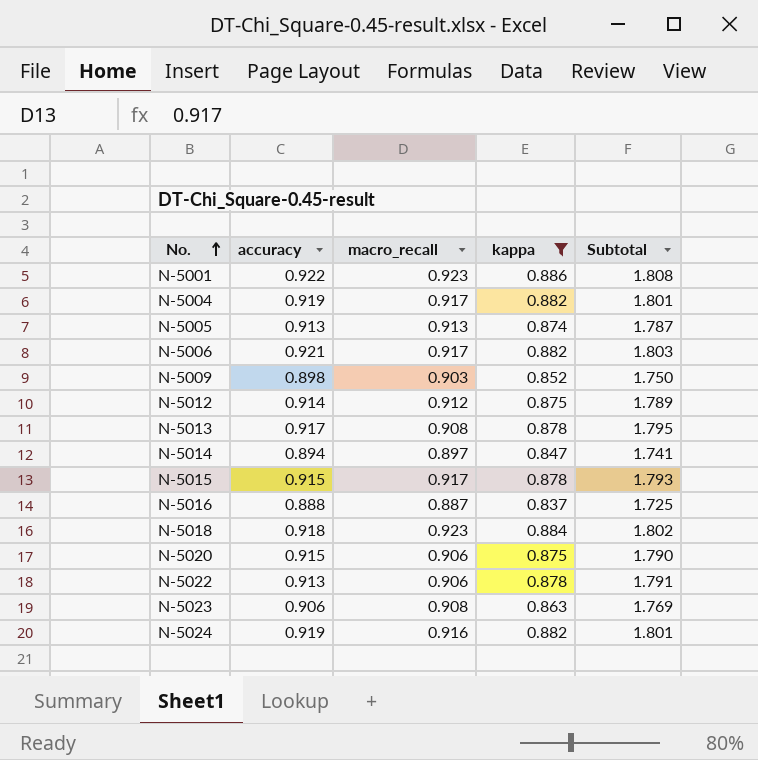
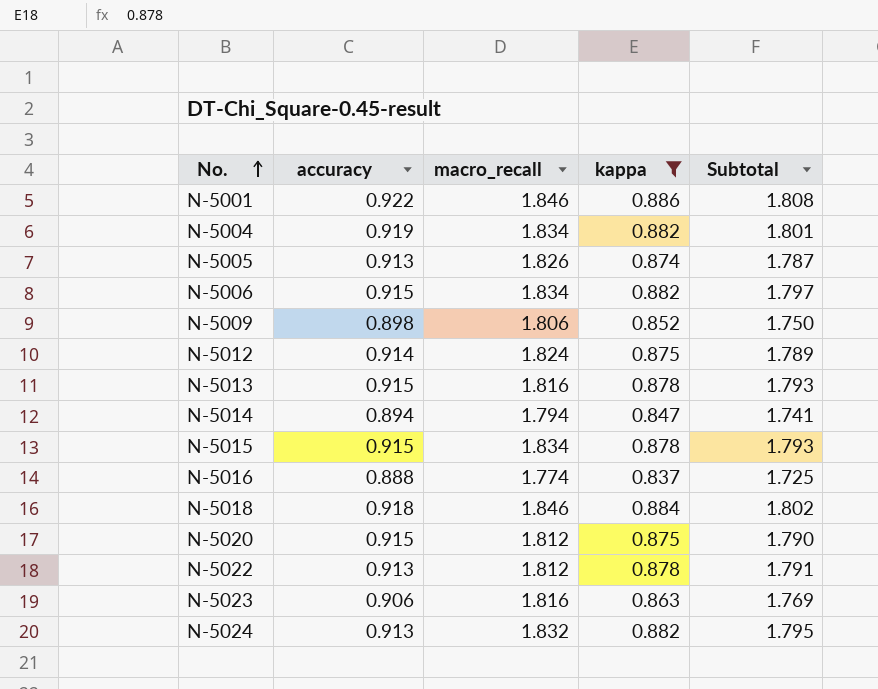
N-5001 | macro_recall: 0.923 -> 1.846
N-5004 | macro_recall: 0.917 -> 1.834
N-5005 | macro_recall: 0.913 -> 1.826
N-5006 | accuracy: 0.921 -> 0.915
N-5006 | macro_recall: 0.917 -> 1.834
N-5006 | Subtotal: 1.803 -> 1.797
N-5009 | macro_recall: 0.903 -> 1.806
N-5012 | macro_recall: 0.912 -> 1.824
N-5013 | accuracy: 0.917 -> 0.915
N-5013 | macro_recall: 0.908 -> 1.816
N-5013 | Subtotal: 1.795 -> 1.793
N-5014 | macro_recall: 0.897 -> 1.794
N-5015 | macro_recall: 0.917 -> 1.834
N-5016 | macro_recall: 0.887 -> 1.774
N-5018 | macro_recall: 0.923 -> 1.846
N-5020 | macro_recall: 0.906 -> 1.812
N-5022 | macro_recall: 0.906 -> 1.812
N-5023 | macro_recall: 0.908 -> 1.816
N-5024 | accuracy: 0.919 -> 0.913
N-5024 | macro_recall: 0.916 -> 1.832
N-5024 | Subtotal: 1.801 -> 1.795

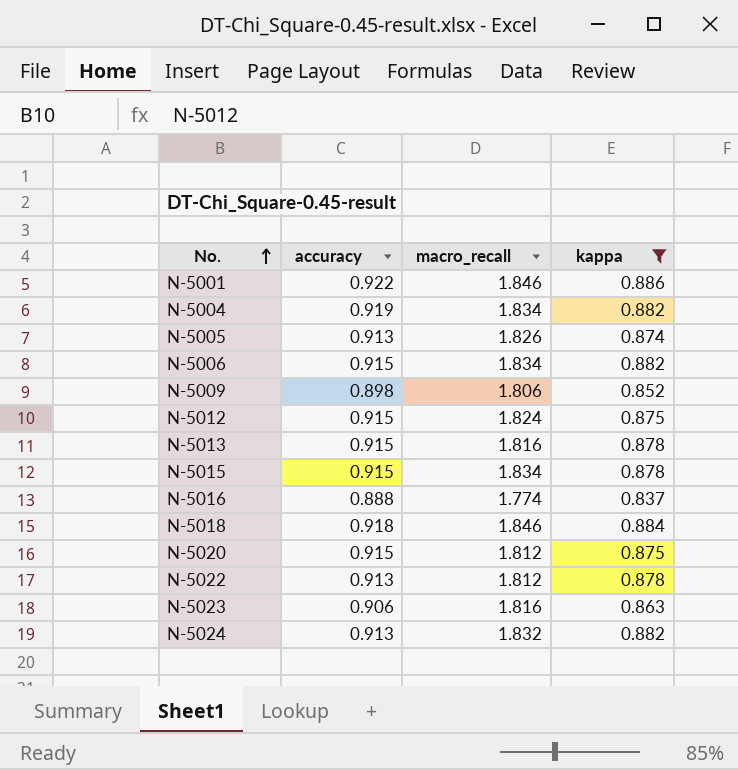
column Subtotal | formula: [accuracy] + [kappa] -> none
row N-5014: 0.894 | 1.794 | 0.847 | 1.741 -> none
N-5012 | accuracy: 0.914 -> 0.915

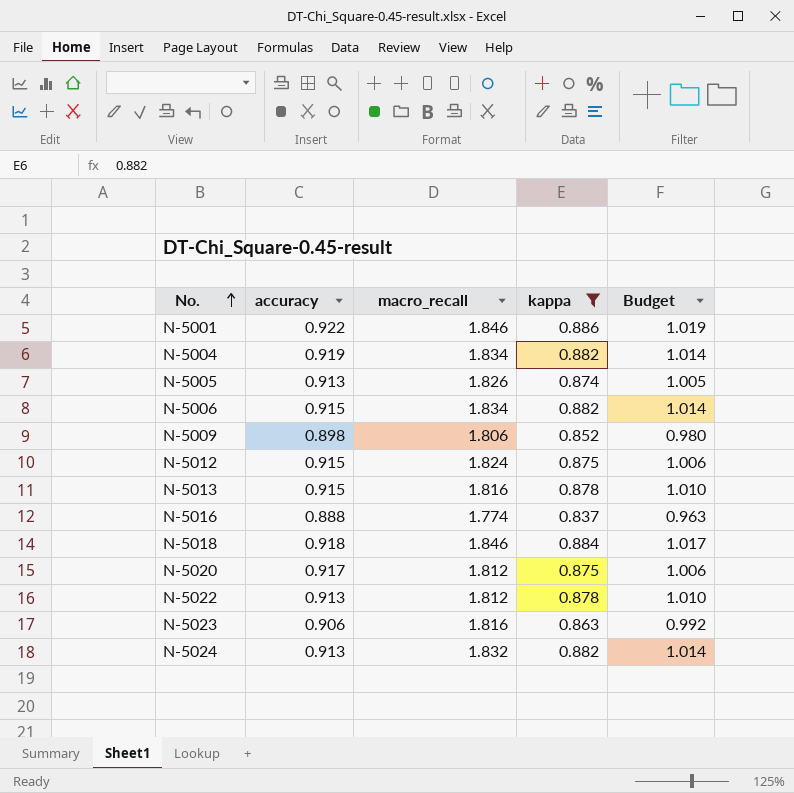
column Budget | formula: none -> [kappa] * 1.15
row N-5015: 0.915 | 1.834 | 0.878 -> none
N-5020 | accuracy: 0.915 -> 0.917

